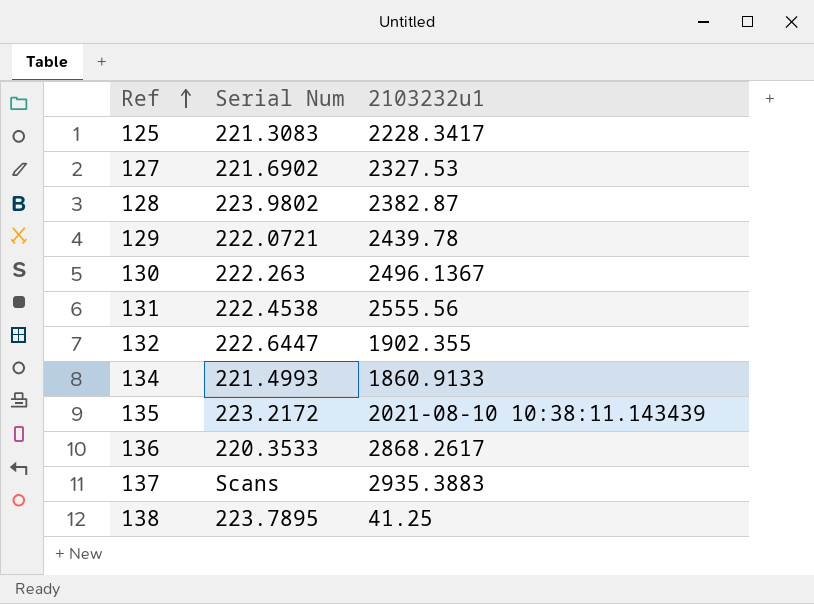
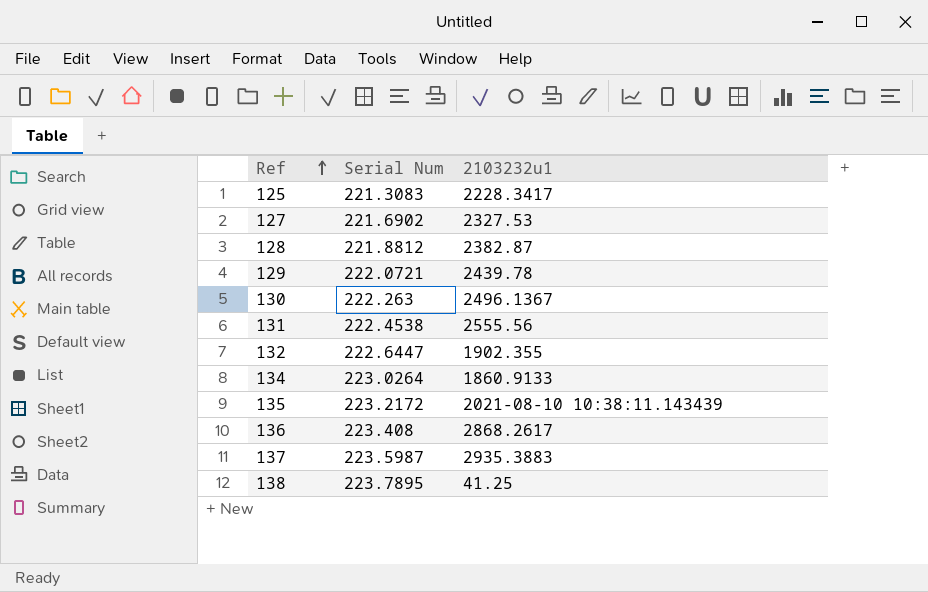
128 | Serial Num: 223.9802 -> 221.8812
134 | Serial Num: 221.4993 -> 223.0264
136 | Serial Num: 220.3533 -> 223.408
137 | Serial Num: Scans -> 223.5987

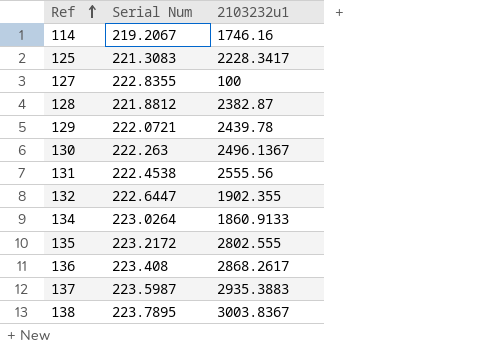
row 114: none -> 219.2067 | 1746.16
127 | Serial Num: 221.6902 -> 222.8355
127 | 2103232u1: 2327.53 -> 100
135 | 2103232u1: 2021-08-10 10:38:11.143439 -> 2802.555
138 | 2103232u1: 41.25 -> 3003.8367

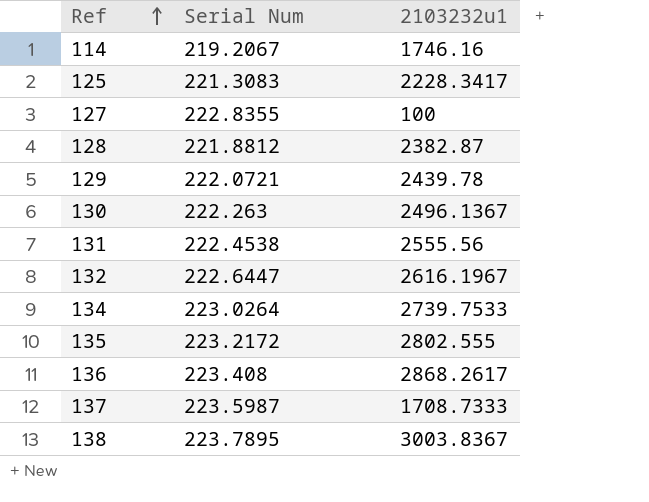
132 | 2103232u1: 1902.355 -> 2616.1967
134 | 2103232u1: 1860.9133 -> 2739.7533
137 | 2103232u1: 2935.3883 -> 1708.7333

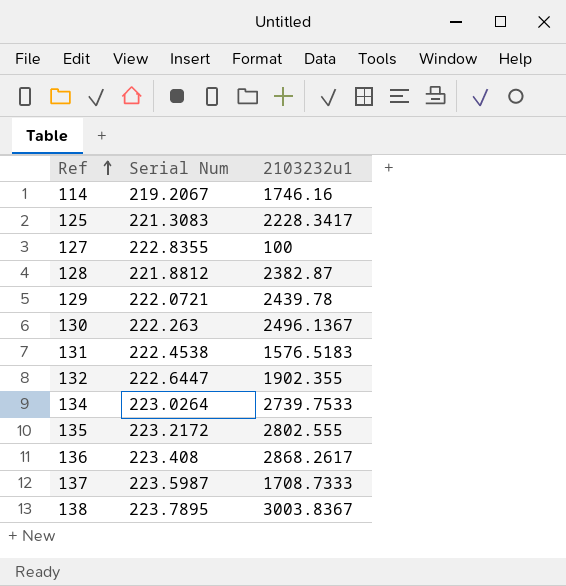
131 | 2103232u1: 2555.56 -> 1576.5183
132 | 2103232u1: 2616.1967 -> 1902.355

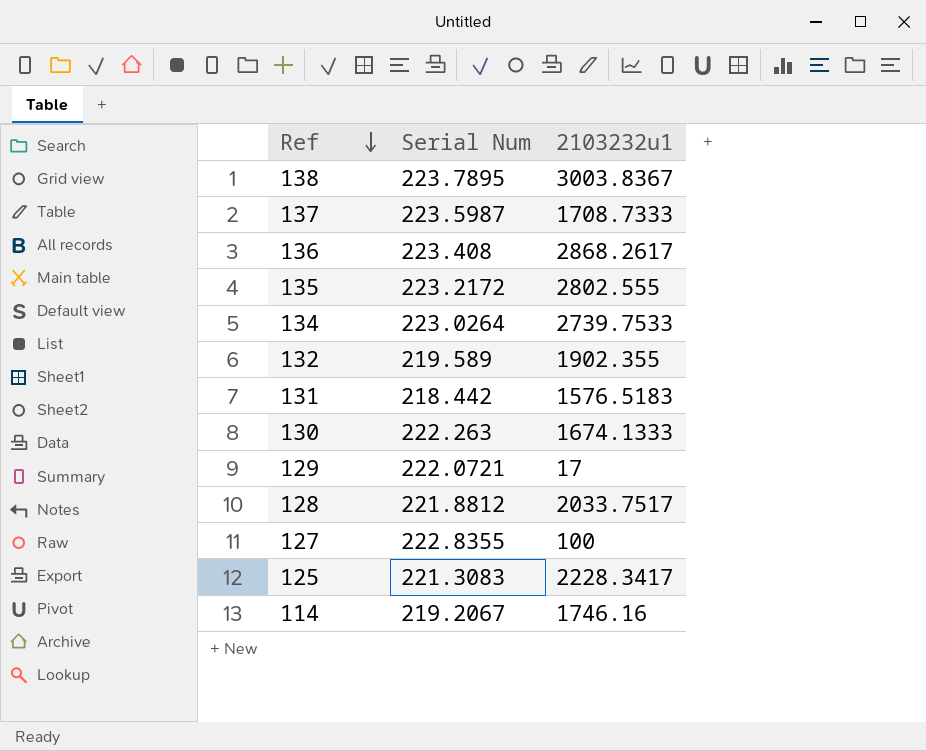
row order: Ref ascending -> Ref descending
132 | Serial Num: 222.6447 -> 219.589
131 | Serial Num: 222.4538 -> 218.442
130 | 2103232u1: 2496.1367 -> 1674.1333
129 | 2103232u1: 2439.78 -> 17
128 | 2103232u1: 2382.87 -> 2033.7517

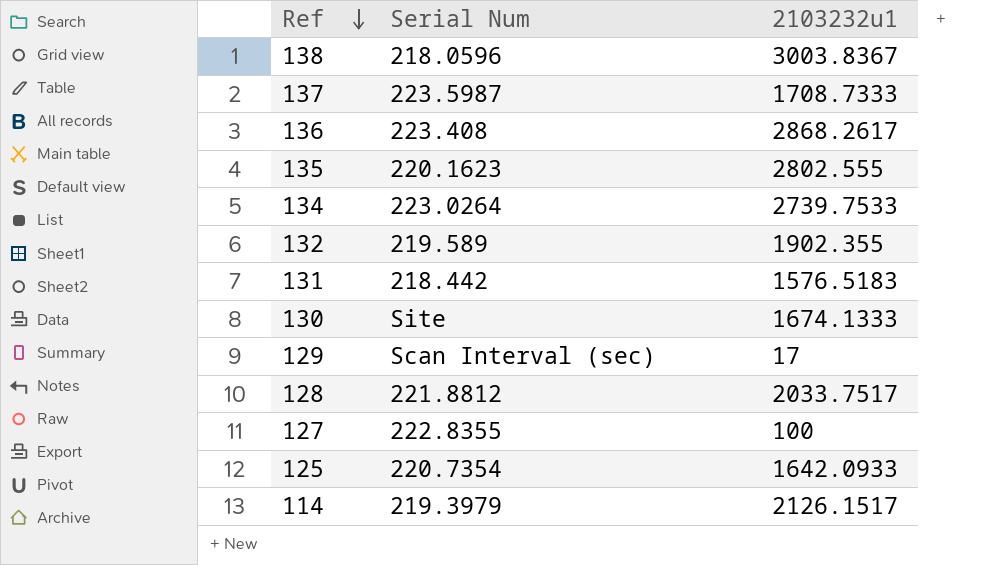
138 | Serial Num: 223.7895 -> 218.0596
135 | Serial Num: 223.2172 -> 220.1623
130 | Serial Num: 222.263 -> Site
129 | Serial Num: 222.0721 -> Scan Interval (sec)
125 | Serial Num: 221.3083 -> 220.7354
125 | 2103232u1: 2228.3417 -> 1642.0933
114 | Serial Num: 219.2067 -> 219.3979
114 | 2103232u1: 1746.16 -> 2126.1517

